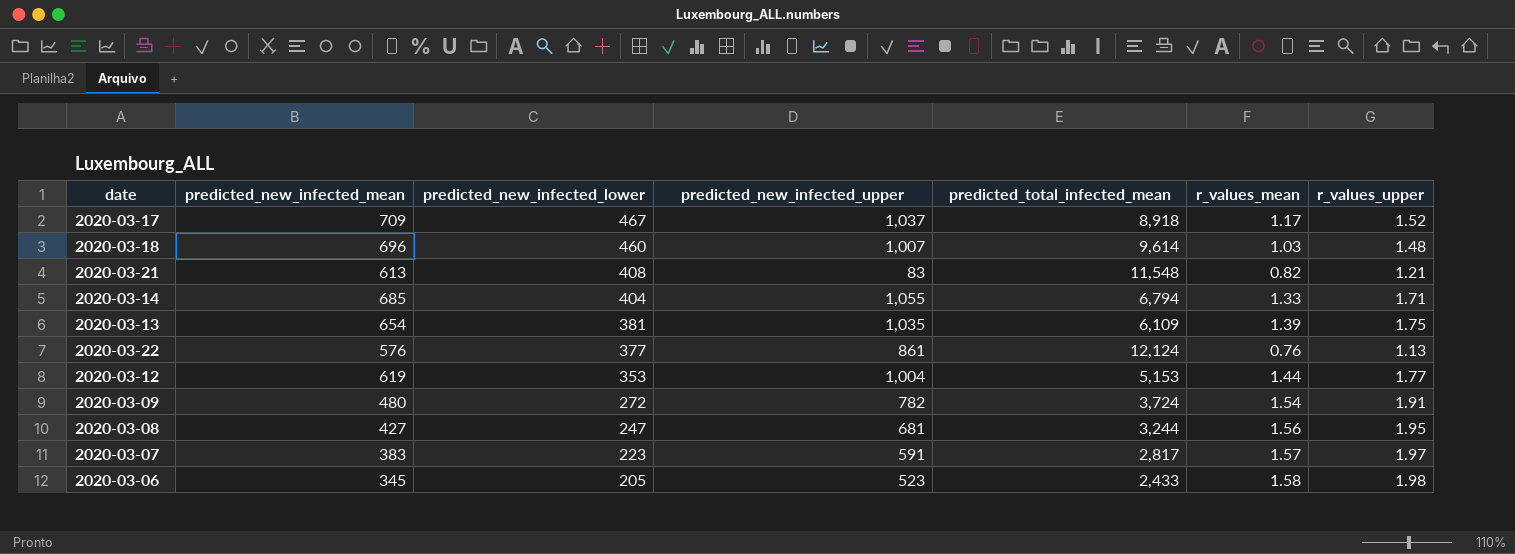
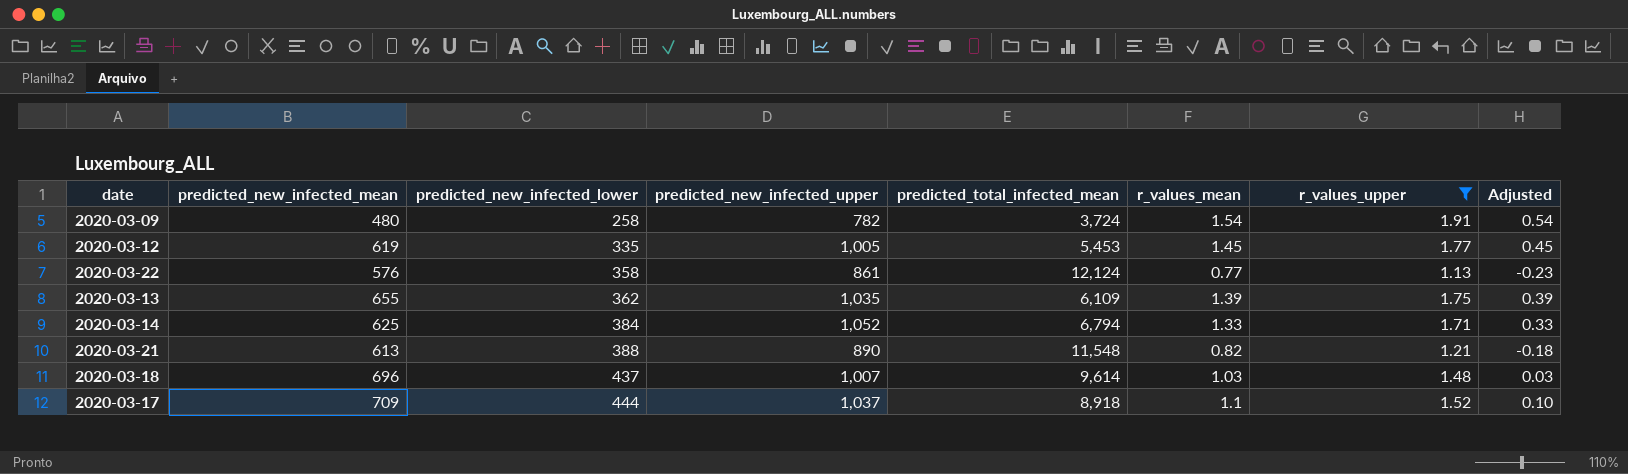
filter: none -> r_values_upper <= 1.91
row order: predicted_new_infected_lower descending -> predicted_new_infected_lower ascending
column Adjusted | formula: none -> [r_values_mean] - 1
2020-03-09 | predicted_new_infected_lower: 272 -> 258
2020-03-12 | predicted_new_infected_lower: 353 -> 335
2020-03-12 | predicted_new_infected_upper: 1,004 -> 1,005
2020-03-12 | predicted_total_infected_mean: 5,153 -> 5,453
2020-03-12 | r_values_mean: 1.44 -> 1.45
2020-03-22 | predicted_new_infected_lower: 377 -> 358
2020-03-22 | r_values_mean: 0.76 -> 0.77
2020-03-13 | predicted_new_infected_mean: 654 -> 655
2020-03-13 | predicted_new_infected_lower: 381 -> 362
2020-03-14 | predicted_new_infected_mean: 685 -> 625
2020-03-14 | predicted_new_infected_lower: 404 -> 384
2020-03-14 | predicted_new_infected_upper: 1,055 -> 1,052
2020-03-21 | predicted_new_infected_lower: 408 -> 388
2020-03-21 | predicted_new_infected_upper: 83 -> 890
2020-03-18 | predicted_new_infected_lower: 460 -> 437
2020-03-17 | predicted_new_infected_lower: 467 -> 444
2020-03-17 | r_values_mean: 1.17 -> 1.1

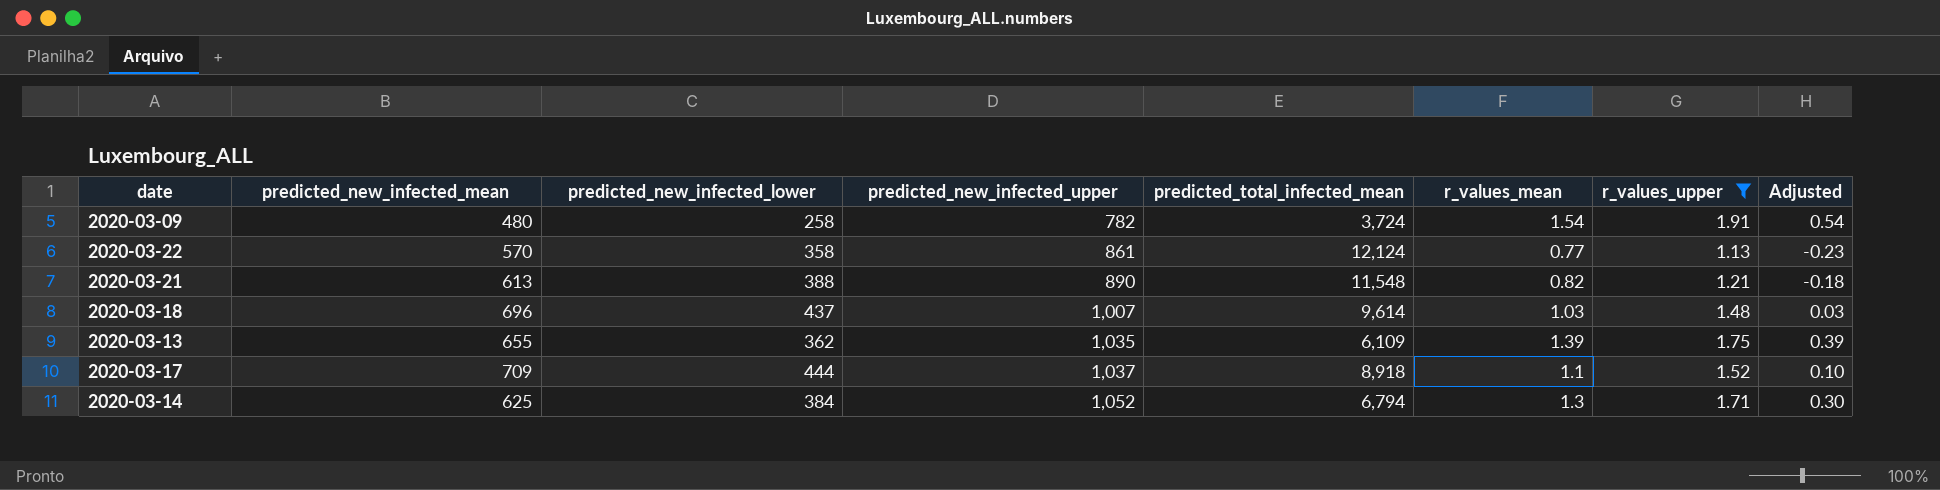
row order: predicted_new_infected_lower ascending -> predicted_new_infected_upper ascending
row 2020-03-12: 619 | 335 | 1,005 | 5,453 | 1.45 | 1.77 | 0.45 -> none
2020-03-22 | predicted_new_infected_mean: 576 -> 570
2020-03-14 | r_values_mean: 1.33 -> 1.3
2020-03-14 | Adjusted: 0.33 -> 0.30

